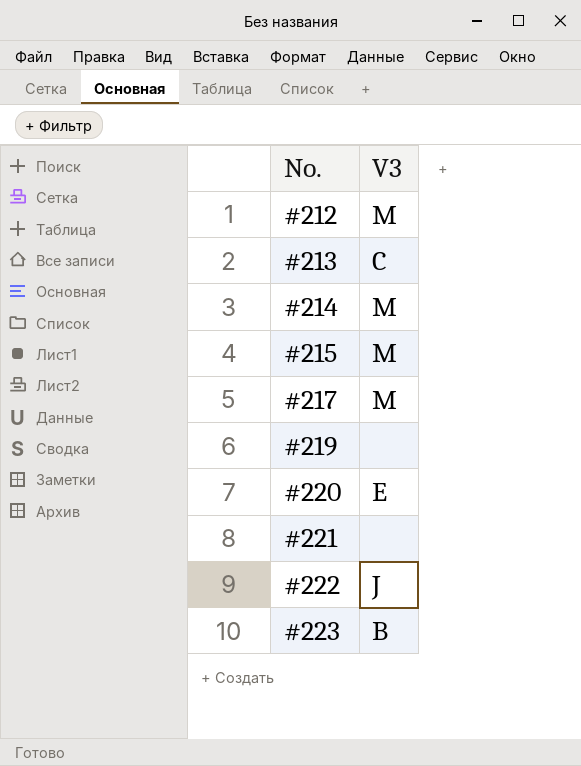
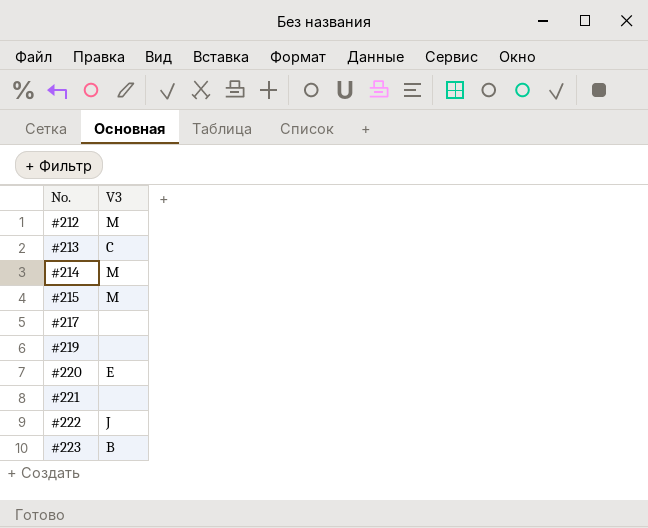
#217 | V3: M -> none

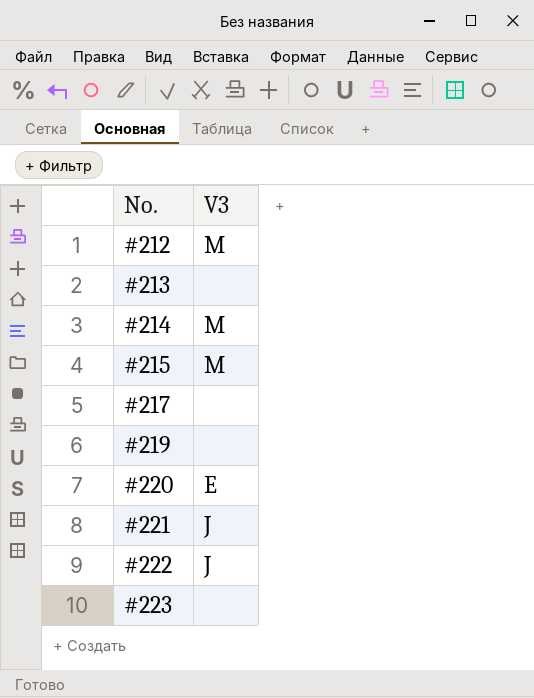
#213 | V3: C -> none
#221 | V3: none -> J
#223 | V3: B -> none

